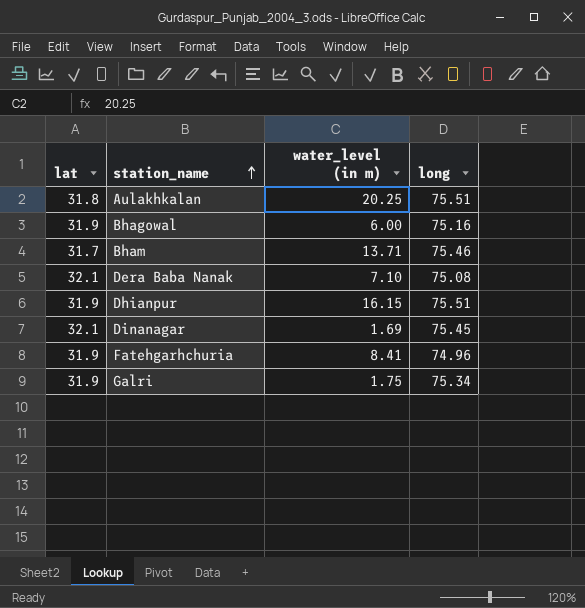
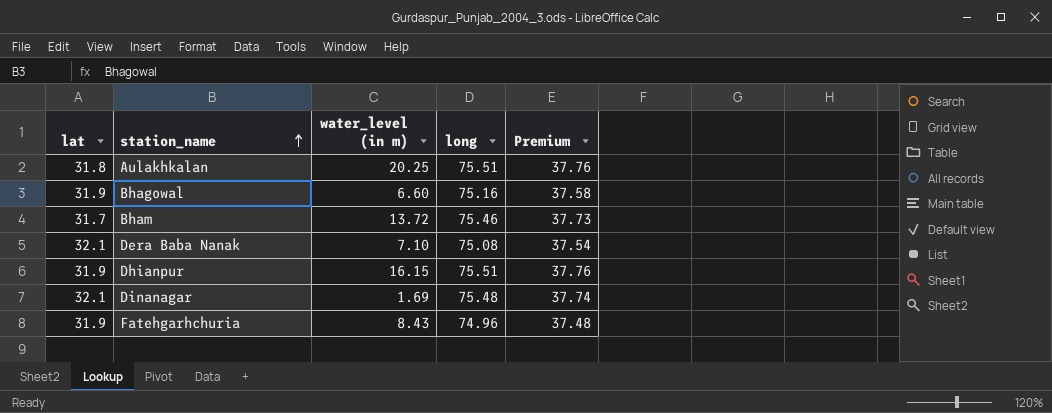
column Premium | formula: none -> [long] * 0.5
row Galri: 31.9 | 1.75 | 75.34 -> none
Bhagowal | water_level (in m): 6.00 -> 6.60
Bham | water_level (in m): 13.71 -> 13.72
Dinanagar | long: 75.45 -> 75.48
Fatehgarhchuria | water_level (in m): 8.41 -> 8.43

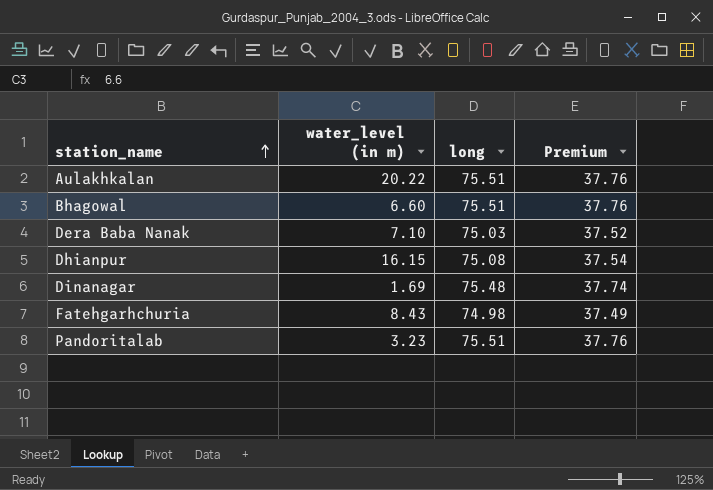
column lat | position: 1 -> none
row Bham: 31.7 | 13.72 | 75.46 | 37.73 -> none
Aulakhkalan | water_level (in m): 20.25 -> 20.22
Bhagowal | long: 75.16 -> 75.51
Bhagowal | Premium: 37.58 -> 37.76
Dera Baba Nanak | long: 75.08 -> 75.03
Dera Baba Nanak | Premium: 37.54 -> 37.52
Dhianpur | long: 75.51 -> 75.08
Dhianpur | Premium: 37.76 -> 37.54
Fatehgarhchuria | long: 74.96 -> 74.98
Fatehgarhchuria | Premium: 37.48 -> 37.49
row Pandoritalab: none -> 3.23 | 75.51 | 37.76

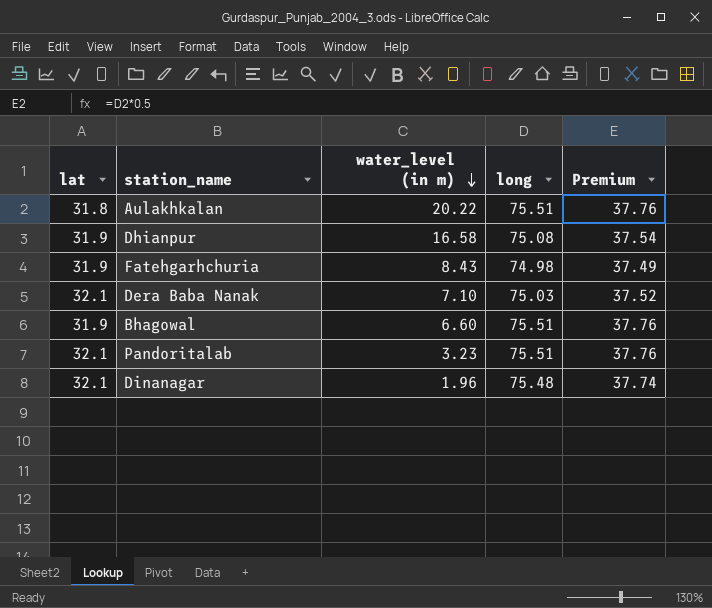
row order: station_name ascending -> water_level (in m) descending
column lat | position: none -> 1
Dhianpur | water_level (in m): 16.15 -> 16.58
Dinanagar | water_level (in m): 1.69 -> 1.96

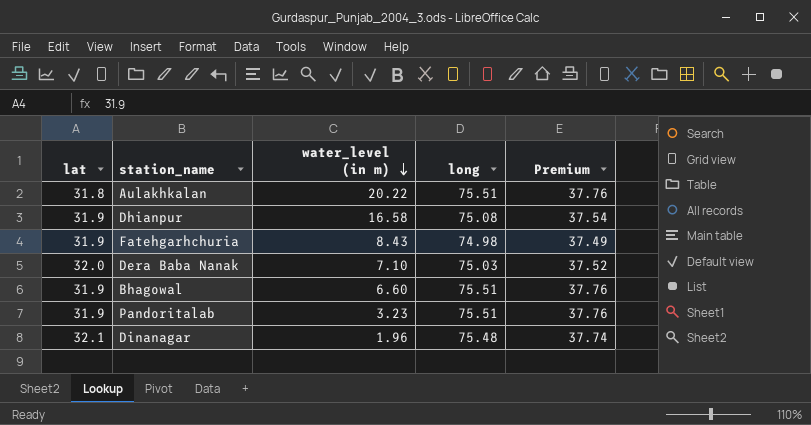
Dera Baba Nanak | lat: 32.1 -> 32.0
Pandoritalab | lat: 32.1 -> 31.9

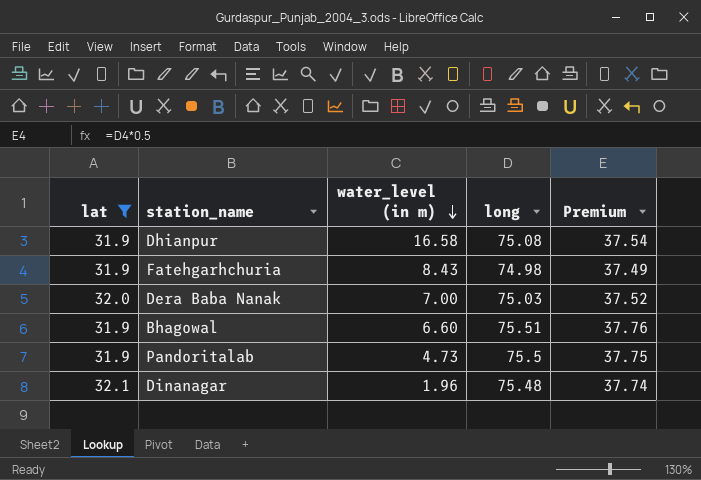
filter: none -> lat != 31.8
Dera Baba Nanak | water_level (in m): 7.10 -> 7.00
Pandoritalab | water_level (in m): 3.23 -> 4.73
Pandoritalab | long: 75.51 -> 75.5
Pandoritalab | Premium: 37.76 -> 37.75

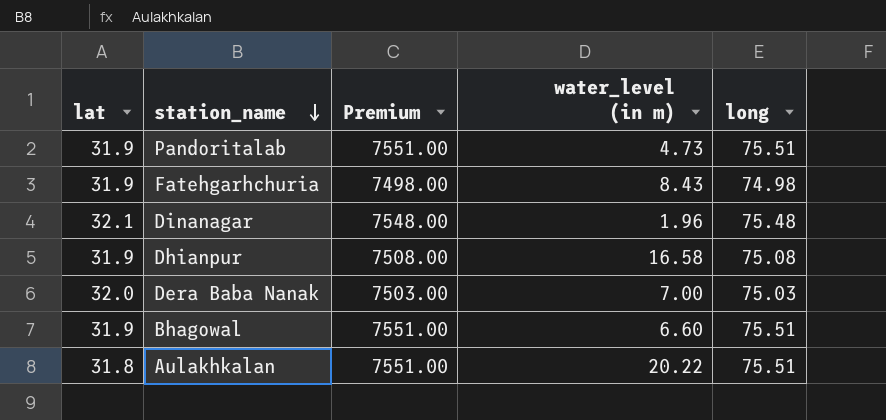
filter: lat != 31.8 -> none
row order: water_level (in m) descending -> station_name descending
column Premium | formula: [long] * 0.5 -> [long] * 100
column Premium | position: 5 -> 3
Pandoritalab | long: 75.5 -> 75.51

